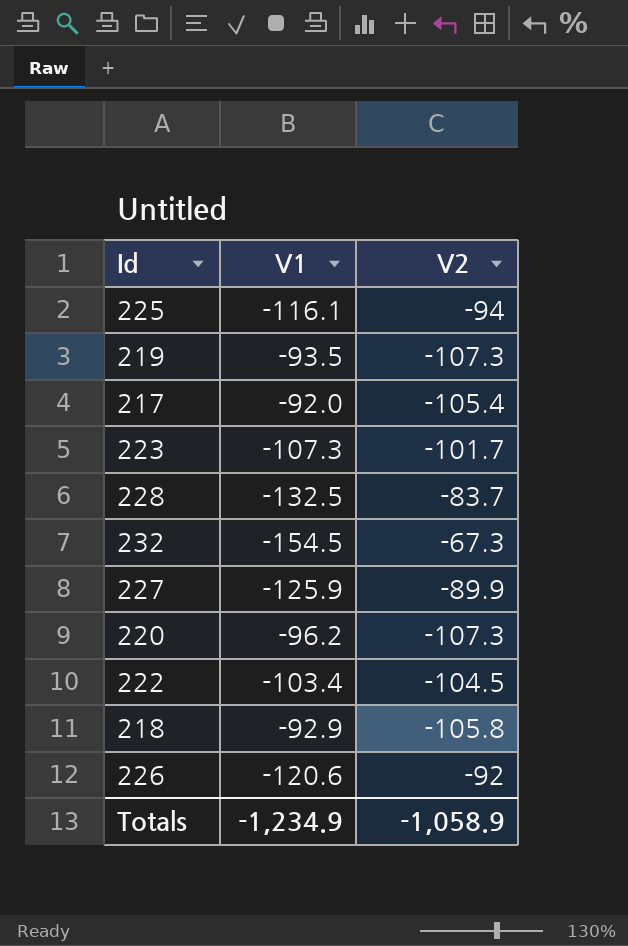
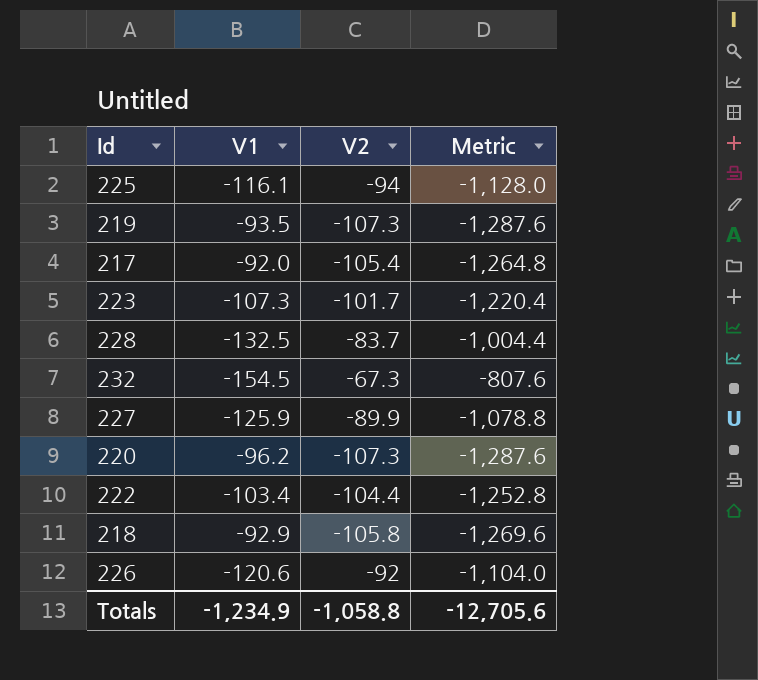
column Metric | formula: none -> [V2] * 12
222 | V2: -104.5 -> -104.4
Totals | V2: -1,058.9 -> -1,058.8

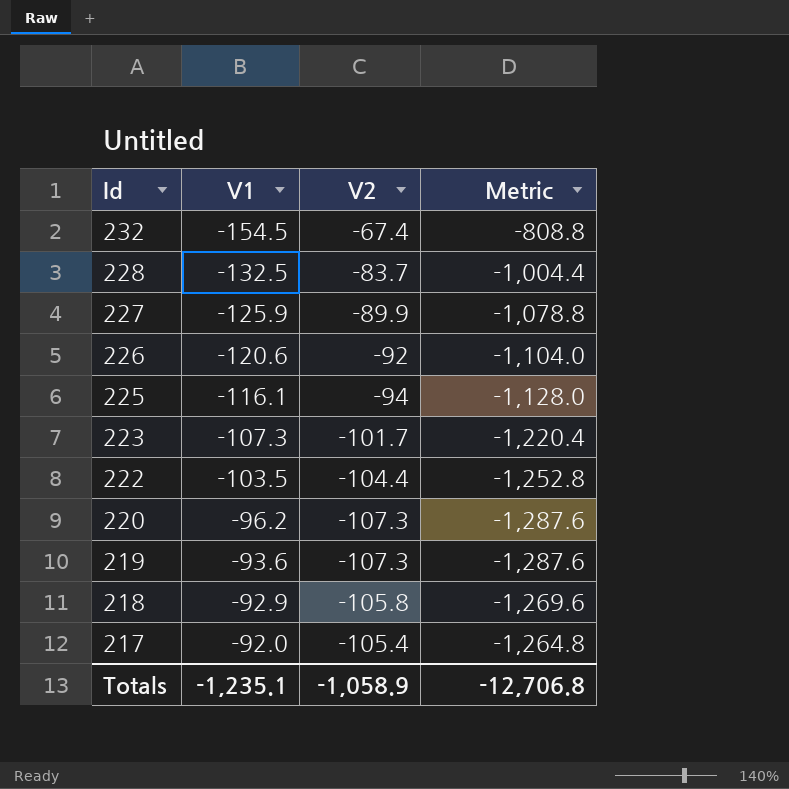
row order: none -> Id descending
232 | V2: -67.3 -> -67.4
232 | Metric: -807.6 -> -808.8
222 | V1: -103.4 -> -103.5
219 | V1: -93.5 -> -93.6
Totals | V1: -1,234.9 -> -1,235.1
Totals | V2: -1,058.8 -> -1,058.9
Totals | Metric: -12,705.6 -> -12,706.8

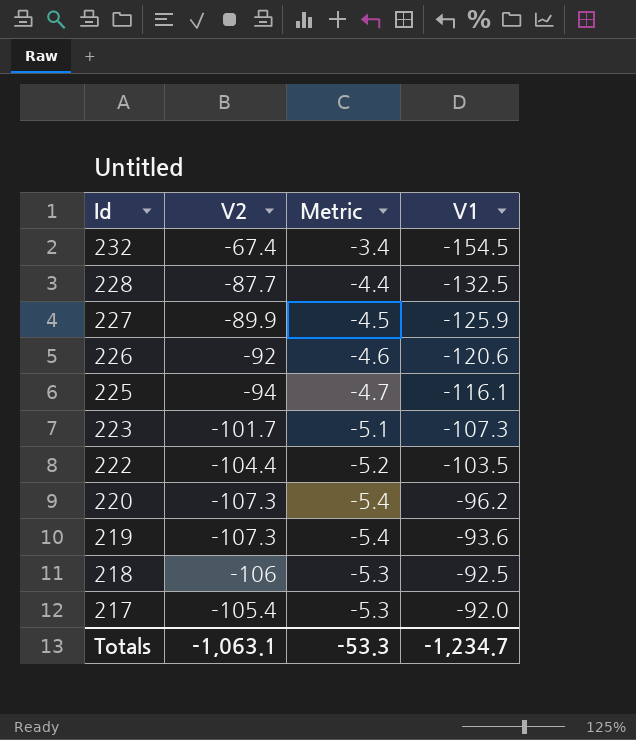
column Metric | formula: [V2] * 12 -> [V2] * 0.05
column V1 | position: 2 -> 4
228 | V2: -83.7 -> -87.7
218 | V2: -105.8 -> -106
218 | V1: -92.9 -> -92.5
Totals | V2: -1,058.9 -> -1,063.1
Totals | Metric: -12,706.8 -> -53.3
Totals | V1: -1,235.1 -> -1,234.7

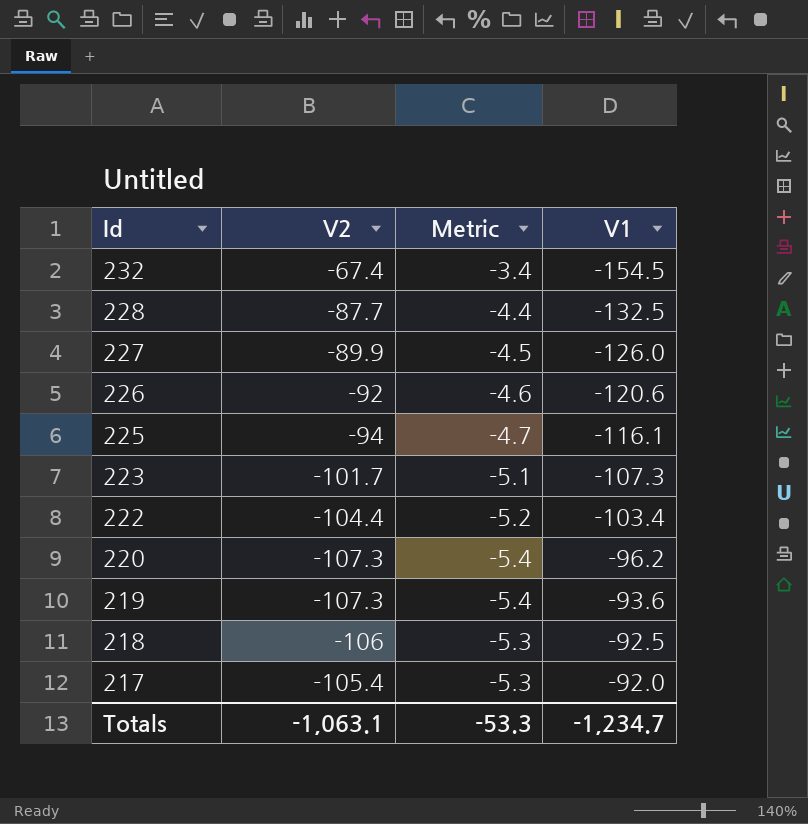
227 | V1: -125.9 -> -126.0
222 | V1: -103.5 -> -103.4

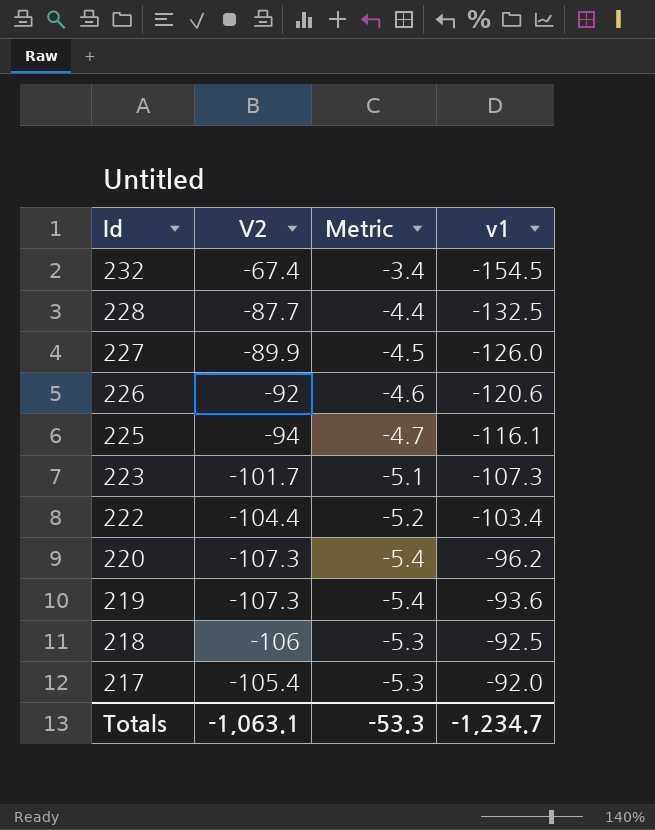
column name: V1 -> v1

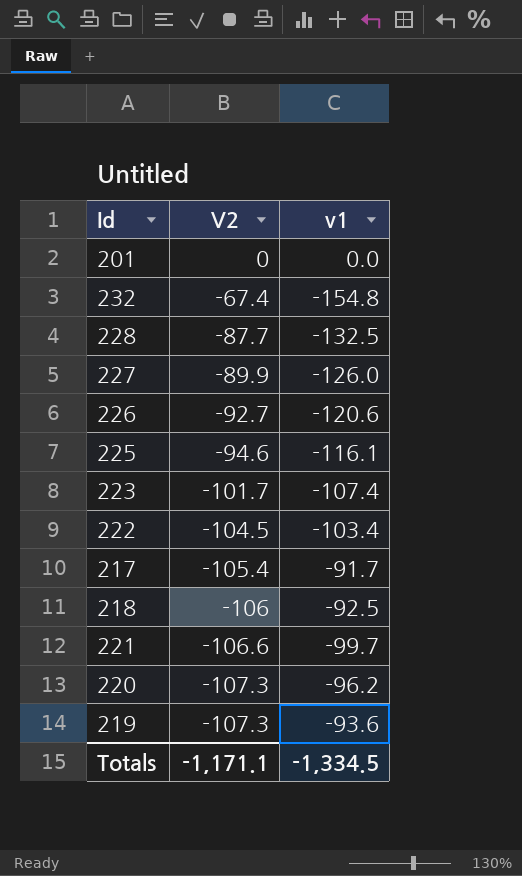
row order: Id descending -> V2 descending
column Metric | formula: [V2] * 0.05 -> none
row 201: none -> 0 | 0.0
232 | v1: -154.5 -> -154.8
226 | V2: -92 -> -92.7
225 | V2: -94 -> -94.6
223 | v1: -107.3 -> -107.4
222 | V2: -104.4 -> -104.5
217 | v1: -92.0 -> -91.7
row 221: none -> -106.6 | -99.7
Totals | V2: -1,063.1 -> -1,171.1
Totals | v1: -1,234.7 -> -1,334.5

